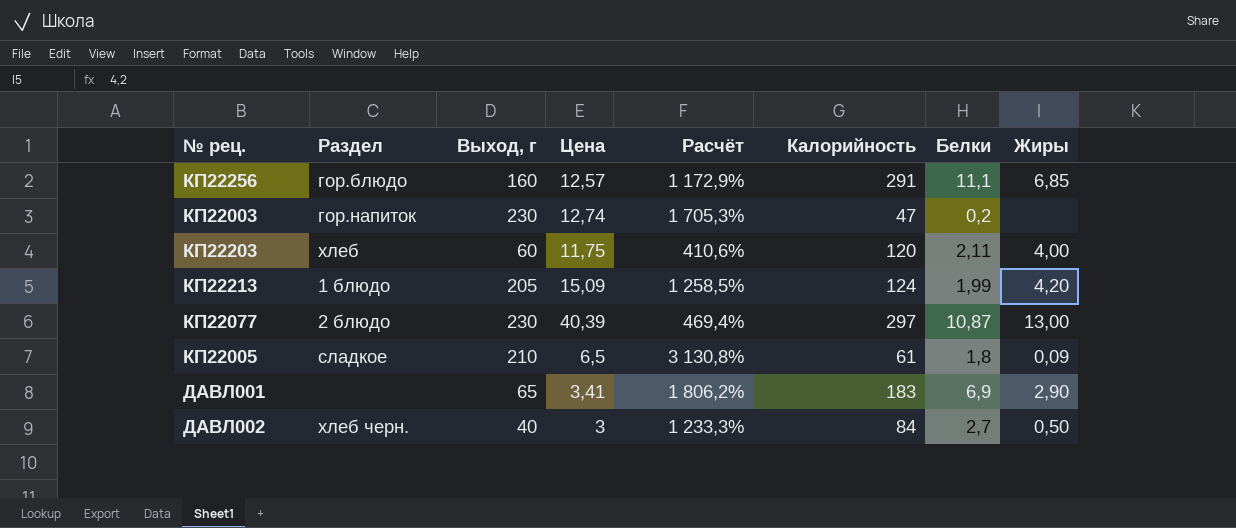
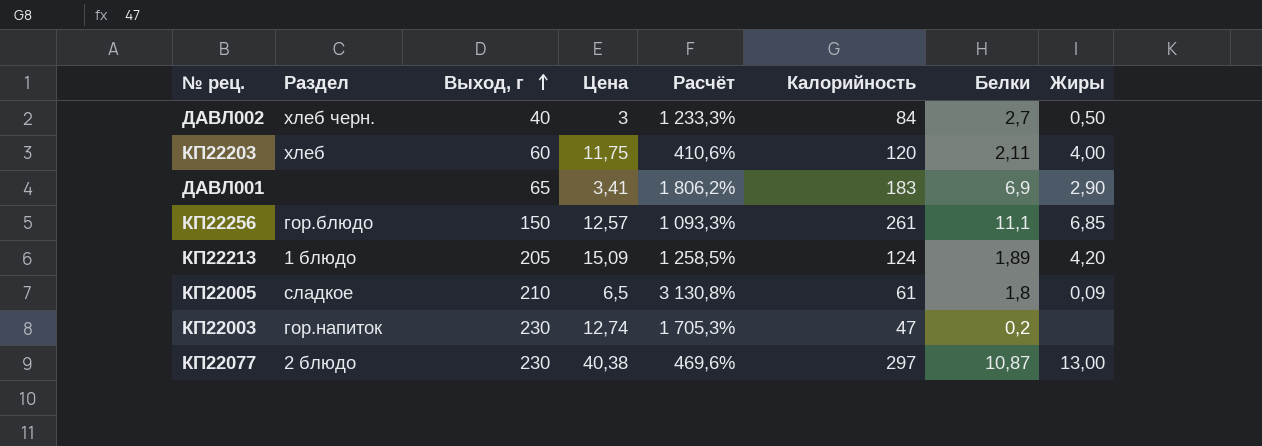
row order: none -> Выход, г ascending
КП22256 | Выход, г: 160 -> 150
КП22256 | Расчёт: 1 172,9% -> 1 093,3%
КП22256 | Калорийность: 291 -> 261
КП22213 | Белки: 1,99 -> 1,89
КП22077 | Цена: 40,39 -> 40,38
КП22077 | Расчёт: 469,4% -> 469,6%

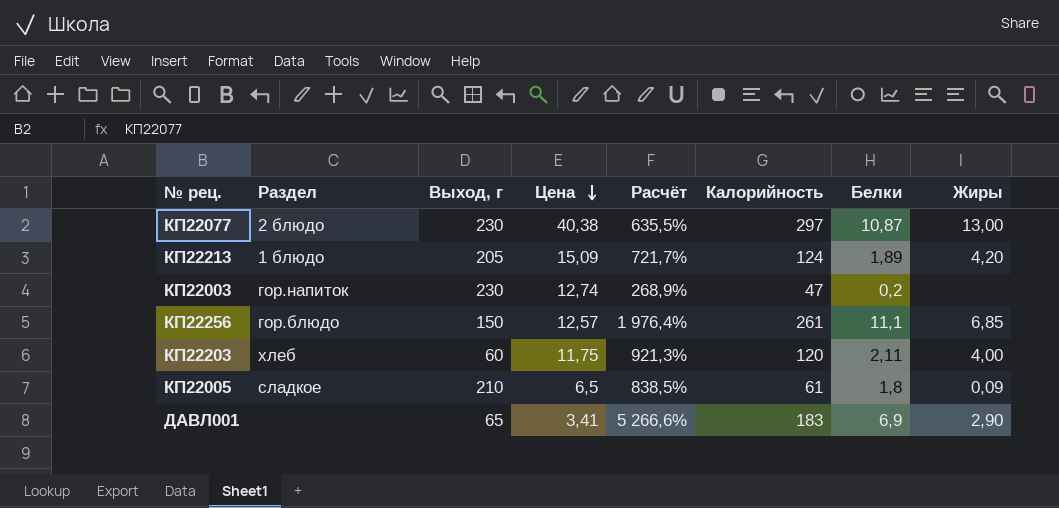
row order: Выход, г ascending -> Цена descending
column Расчёт | formula: ([Выход, г] - [Цена]) / [Цена] -> ([Калорийность] - [Цена]) / [Цена]
row ДАВЛ002: хлеб черн. | 40 | 3 | 1 233,3% | 84 | 2,7 | 0,50 -> none

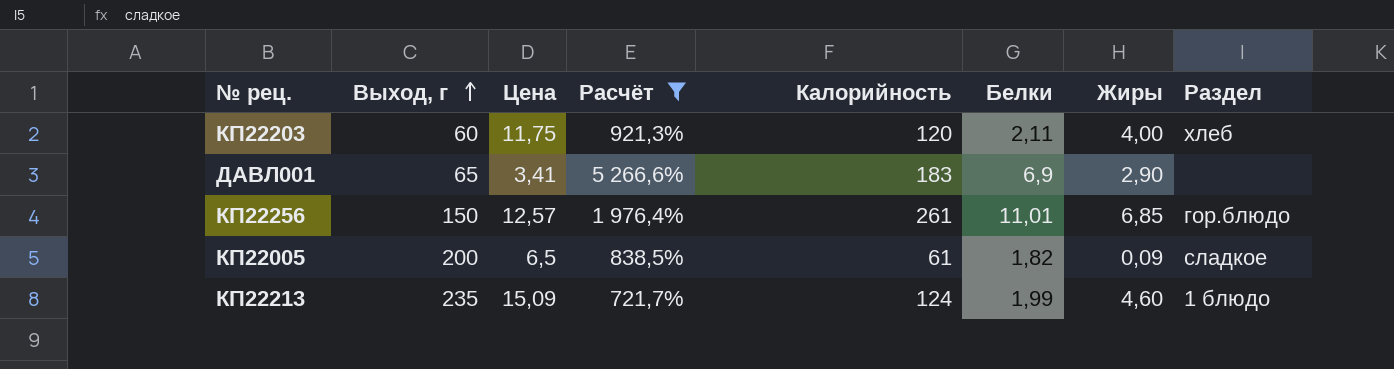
filter: none -> Расчёт >= 721,7%
row order: Цена descending -> Выход, г ascending
column Раздел | position: 2 -> 8
КП22256 | Белки: 11,1 -> 11,01
КП22005 | Выход, г: 210 -> 200
КП22005 | Белки: 1,8 -> 1,82
КП22213 | Выход, г: 205 -> 235
КП22213 | Белки: 1,89 -> 1,99
КП22213 | Жиры: 4,20 -> 4,60

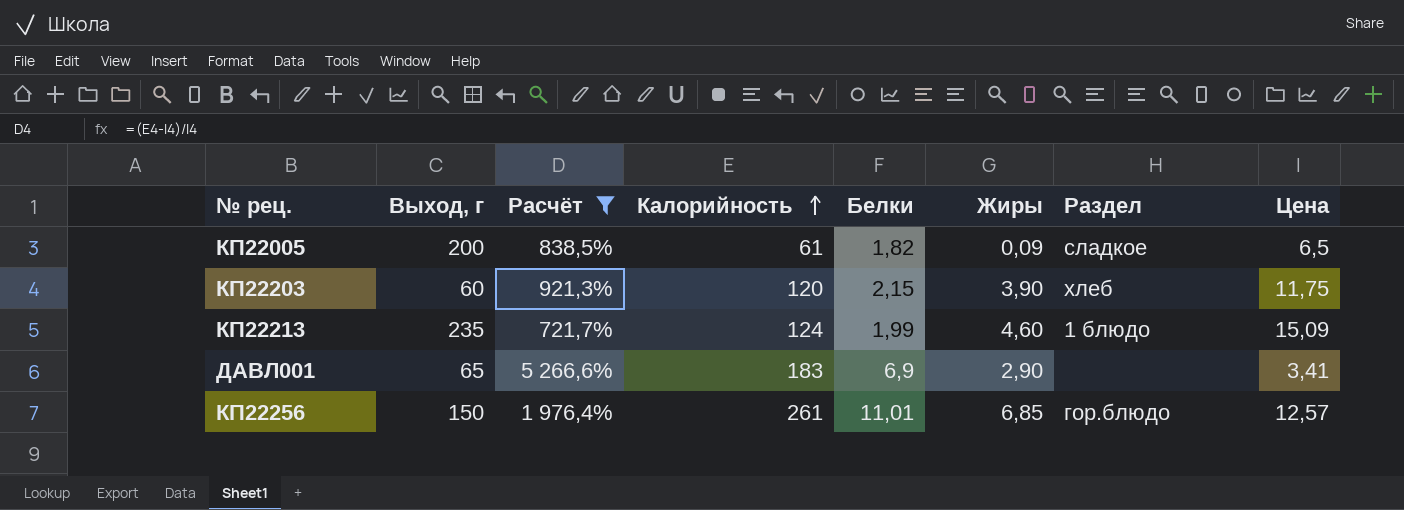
row order: Выход, г ascending -> Калорийность ascending
column Цена | position: 3 -> 8
КП22203 | Белки: 2,11 -> 2,15
КП22203 | Жиры: 4,00 -> 3,90

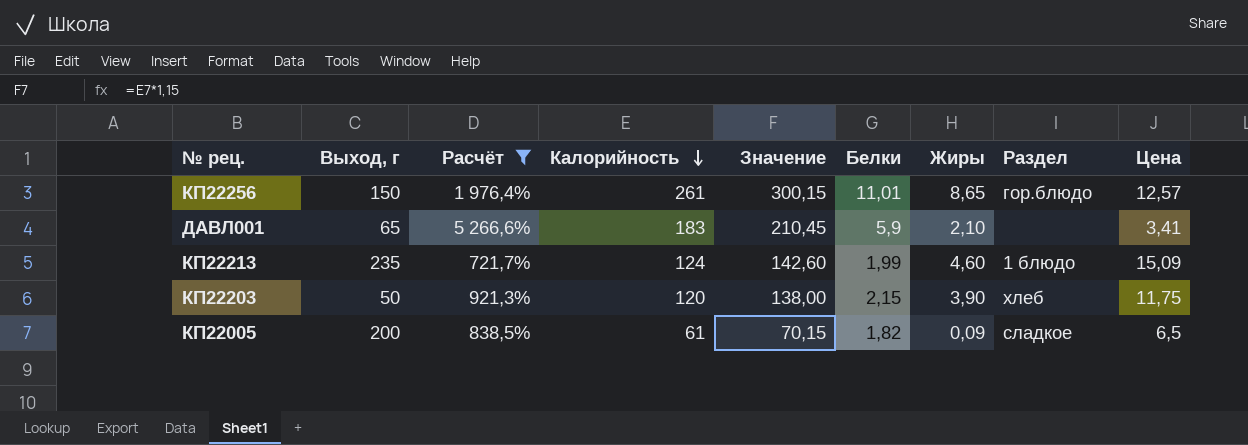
row order: Калорийность ascending -> Калорийность descending
column Значение | formula: none -> [Калорийность] * 1,15
КП22256 | Жиры: 6,85 -> 8,65
ДАВЛ001 | Белки: 6,9 -> 5,9
ДАВЛ001 | Жиры: 2,90 -> 2,10
КП22203 | Выход, г: 60 -> 50

